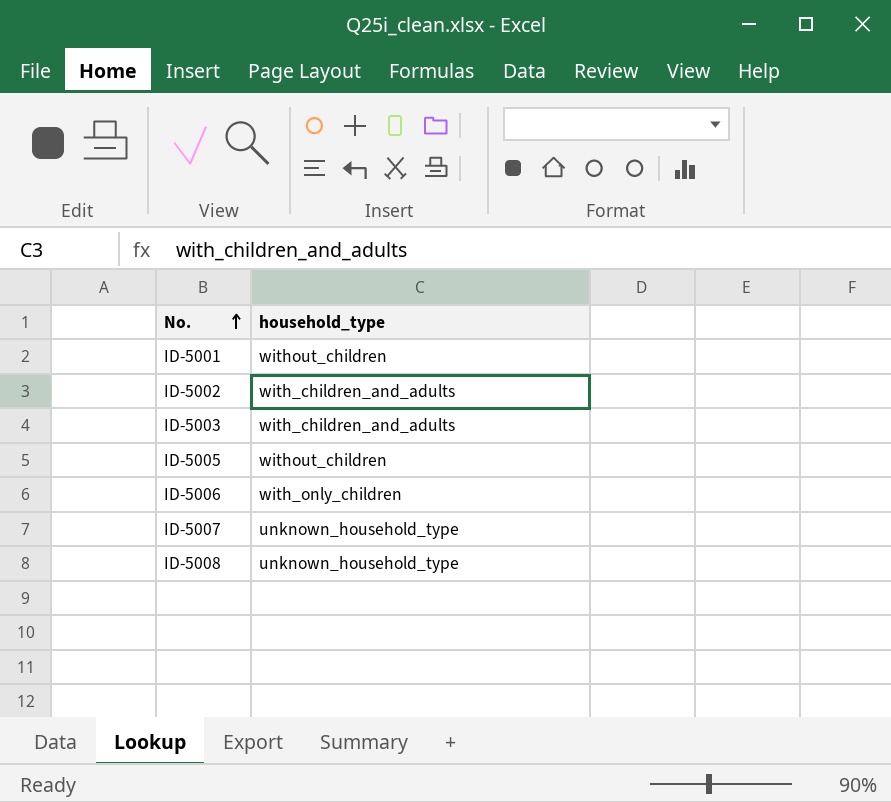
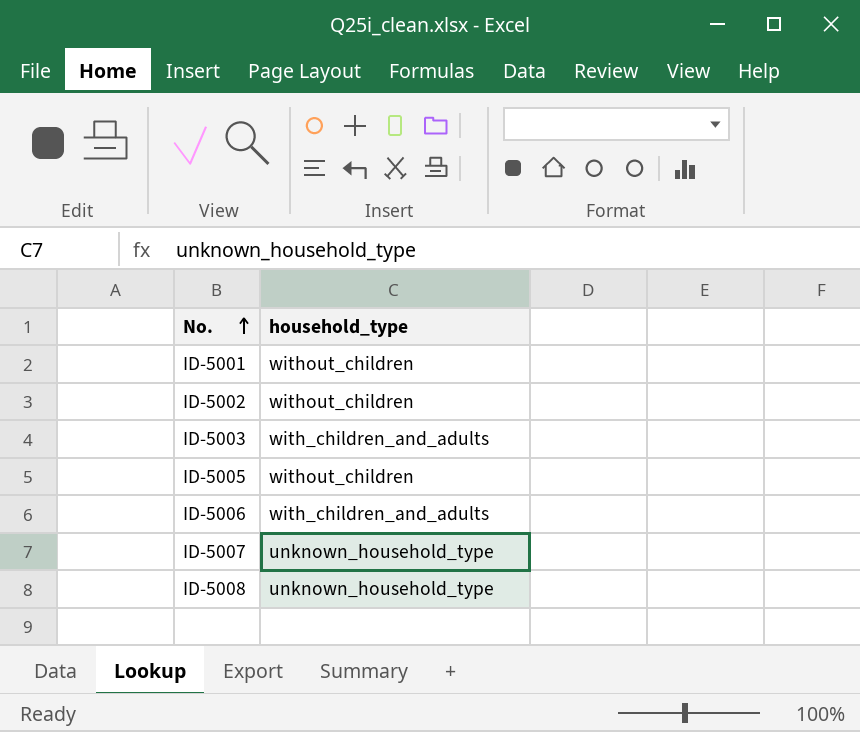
ID-5002 | household_type: with_children_and_adults -> without_children
ID-5006 | household_type: with_only_children -> with_children_and_adults

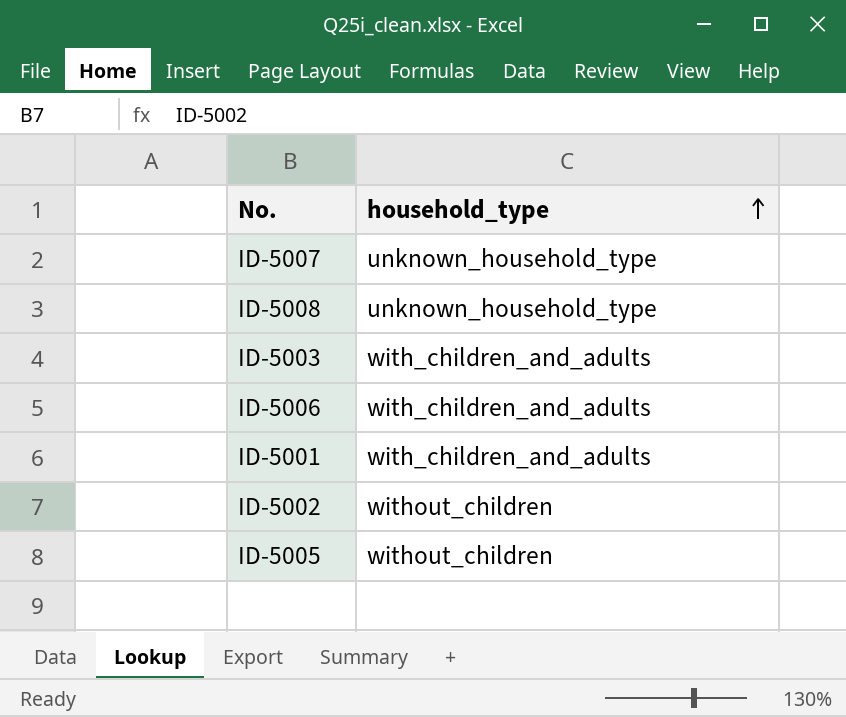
row order: No. ascending -> household_type ascending
ID-5001 | household_type: without_children -> with_children_and_adults

